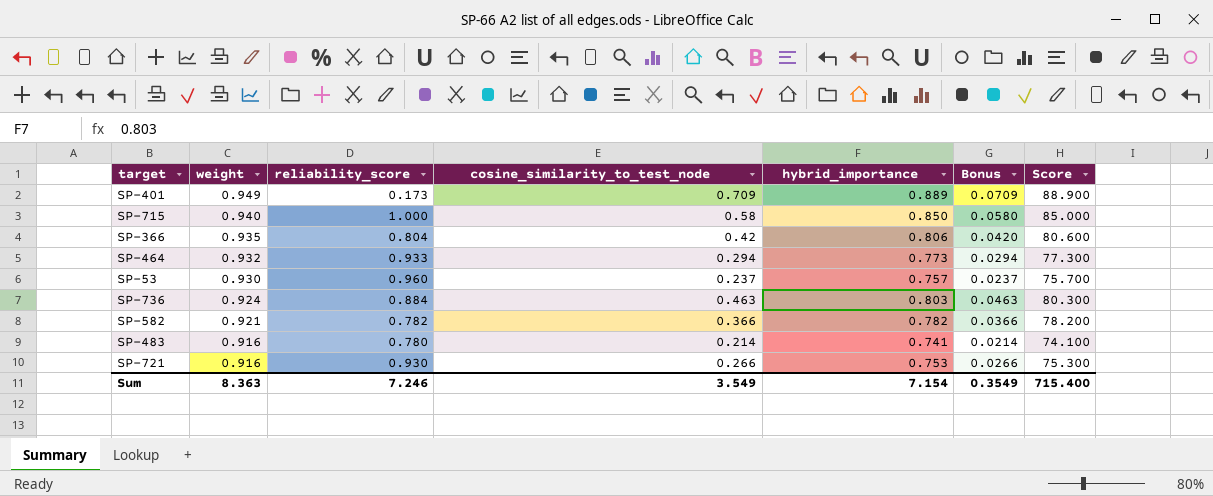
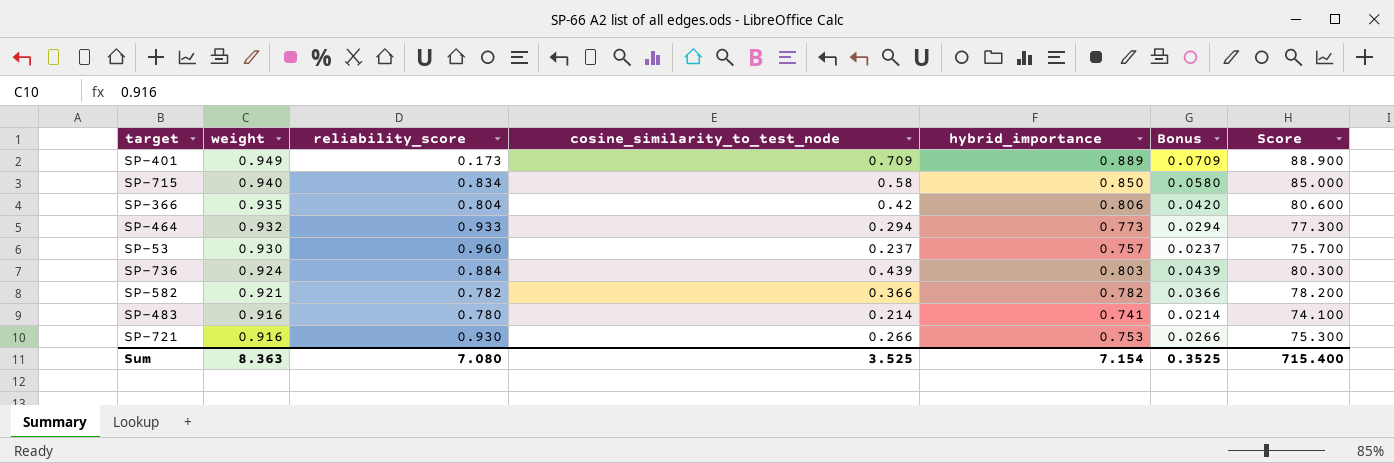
SP-715 | reliability_score: 1.000 -> 0.834
SP-736 | cosine_similarity_to_test_node: 0.463 -> 0.439
SP-736 | Bonus: 0.0463 -> 0.0439
Sum | reliability_score: 7.246 -> 7.080
Sum | cosine_similarity_to_test_node: 3.549 -> 3.525
Sum | Bonus: 0.3549 -> 0.3525

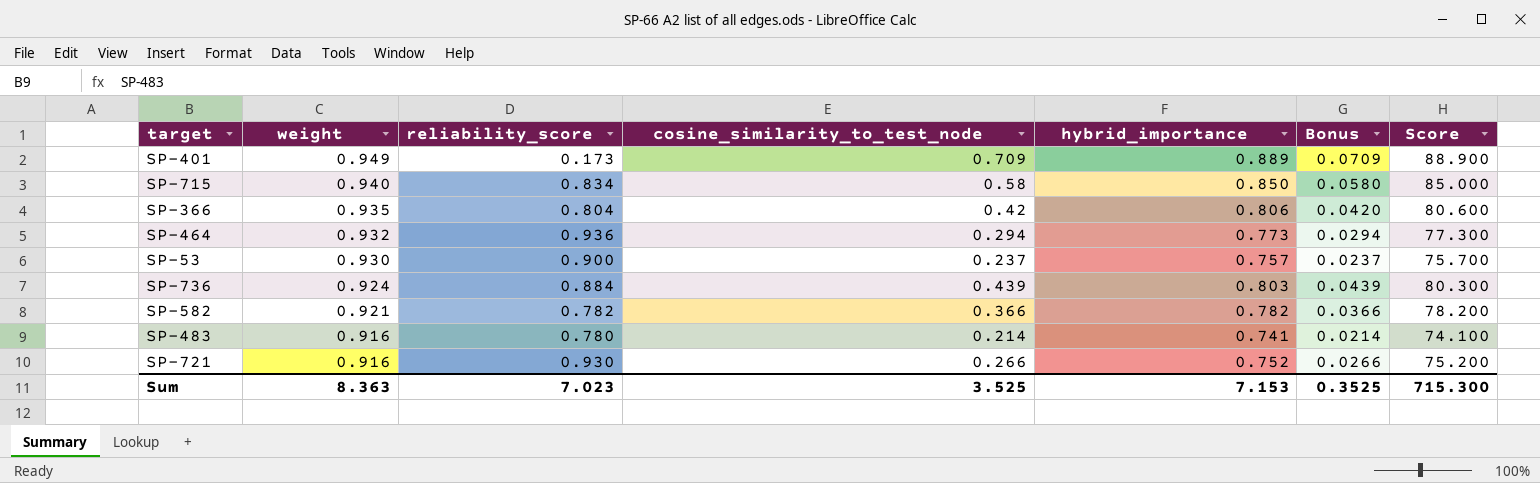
SP-464 | reliability_score: 0.933 -> 0.936
SP-53 | reliability_score: 0.960 -> 0.900
SP-721 | hybrid_importance: 0.753 -> 0.752
SP-721 | Score: 75.300 -> 75.200
Sum | reliability_score: 7.080 -> 7.023
Sum | hybrid_importance: 7.154 -> 7.153
Sum | Score: 715.400 -> 715.300

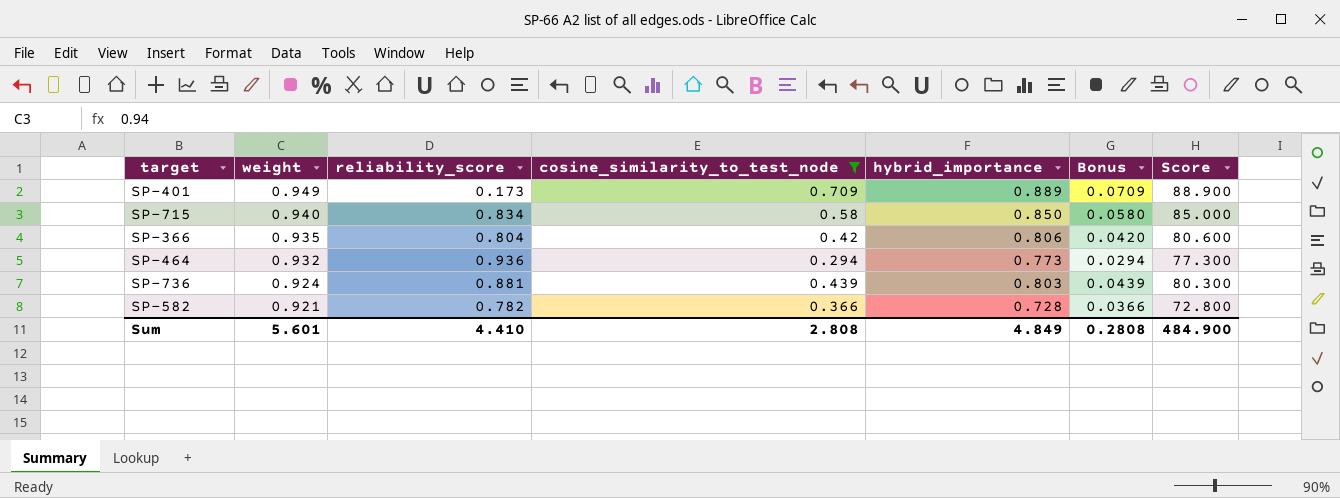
filter: none -> cosine_similarity_to_test_node >= 0.294
SP-736 | reliability_score: 0.884 -> 0.881
SP-582 | hybrid_importance: 0.782 -> 0.728
SP-582 | Score: 78.200 -> 72.800
Sum | weight: 8.363 -> 5.601
Sum | reliability_score: 7.023 -> 4.410
Sum | cosine_similarity_to_test_node: 3.525 -> 2.808
Sum | hybrid_importance: 7.153 -> 4.849
Sum | Bonus: 0.3525 -> 0.2808
Sum | Score: 715.300 -> 484.900

